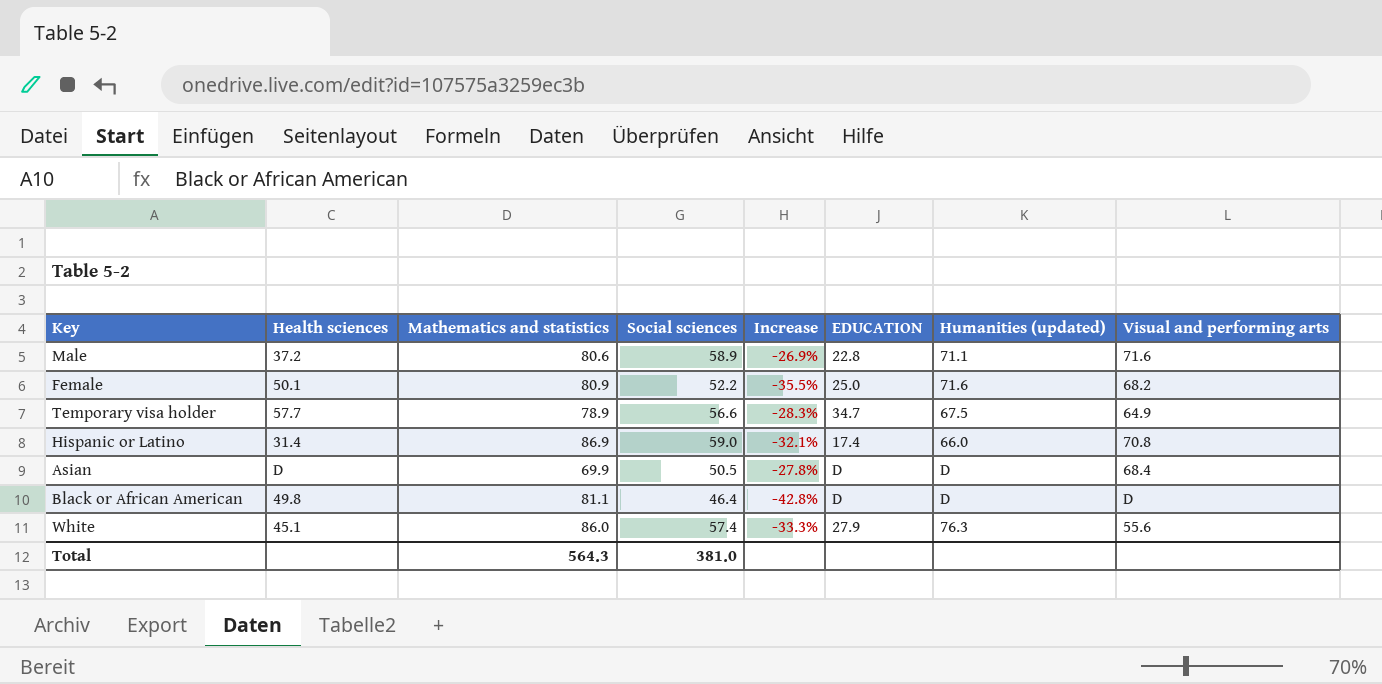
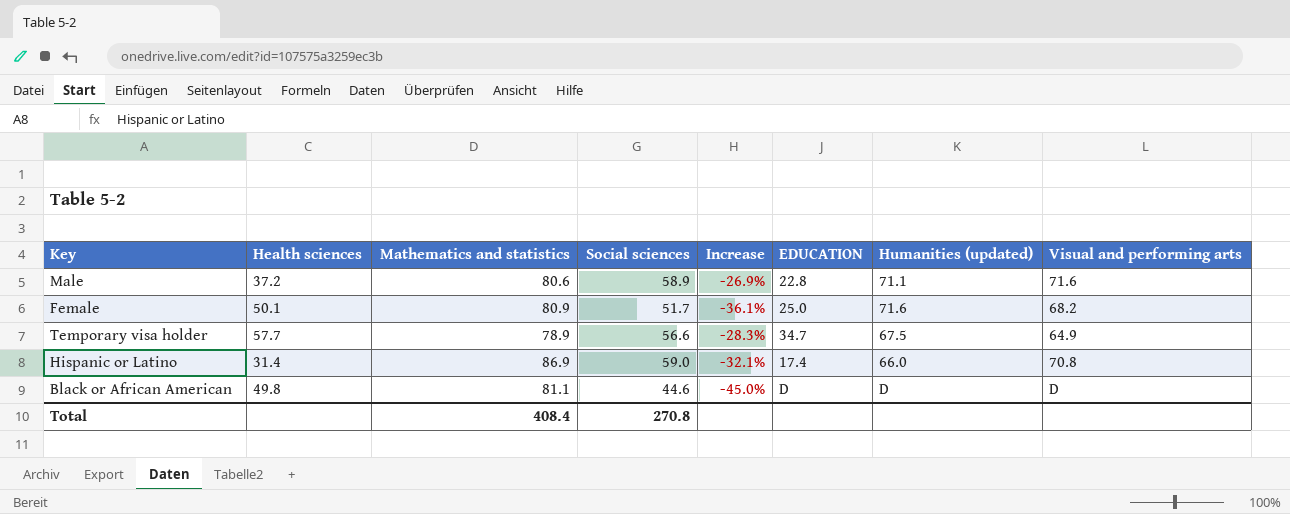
row Asian: D | 69.9 | 50.5 | -27.8% | D | D | 68.4 -> none
row White: 45.1 | 86.0 | 57.4 | -33.3% | 27.9 | 76.3 | 55.6 -> none
Female | Social sciences: 52.2 -> 51.7
Female | Increase: -35.5% -> -36.1%
Black or African American | Social sciences: 46.4 -> 44.6
Black or African American | Increase: -42.8% -> -45.0%
Total | Mathematics and statistics: 564.3 -> 408.4
Total | Social sciences: 381.0 -> 270.8

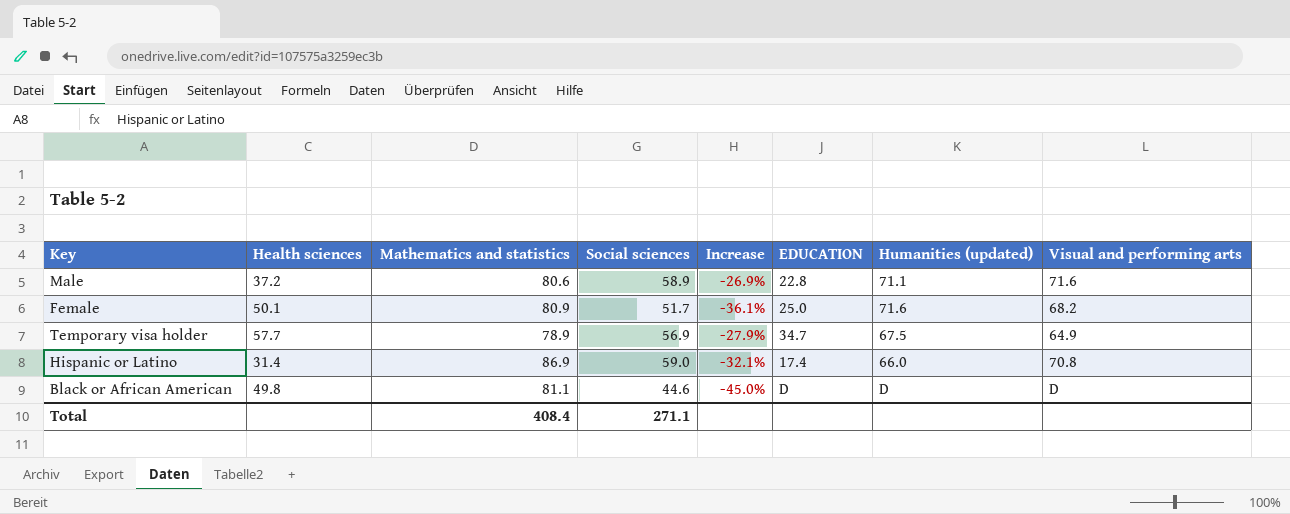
Temporary visa holder | Social sciences: 56.6 -> 56.9
Temporary visa holder | Increase: -28.3% -> -27.9%
Total | Social sciences: 270.8 -> 271.1

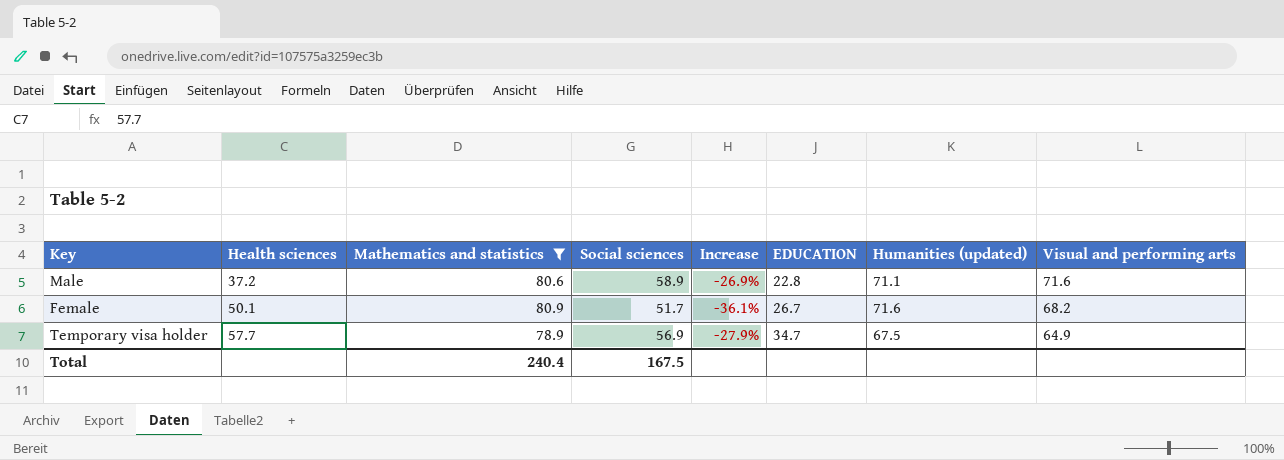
filter: none -> Mathematics and statistics <= 80.9
Female | EDUCATION: 25.0 -> 26.7
Total | Mathematics and statistics: 408.4 -> 240.4
Total | Social sciences: 271.1 -> 167.5

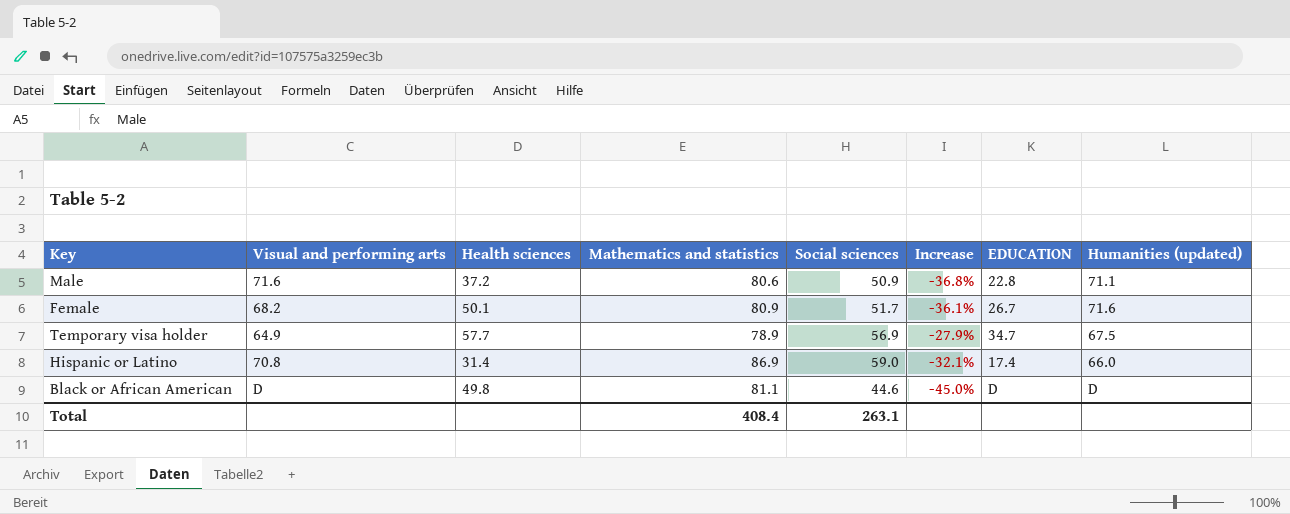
filter: Mathematics and statistics <= 80.9 -> none
column Visual and performing arts | position: 8 -> 2
Male | Social sciences: 58.9 -> 50.9
Male | Increase: -26.9% -> -36.8%
Total | Mathematics and statistics: 240.4 -> 408.4
Total | Social sciences: 167.5 -> 263.1

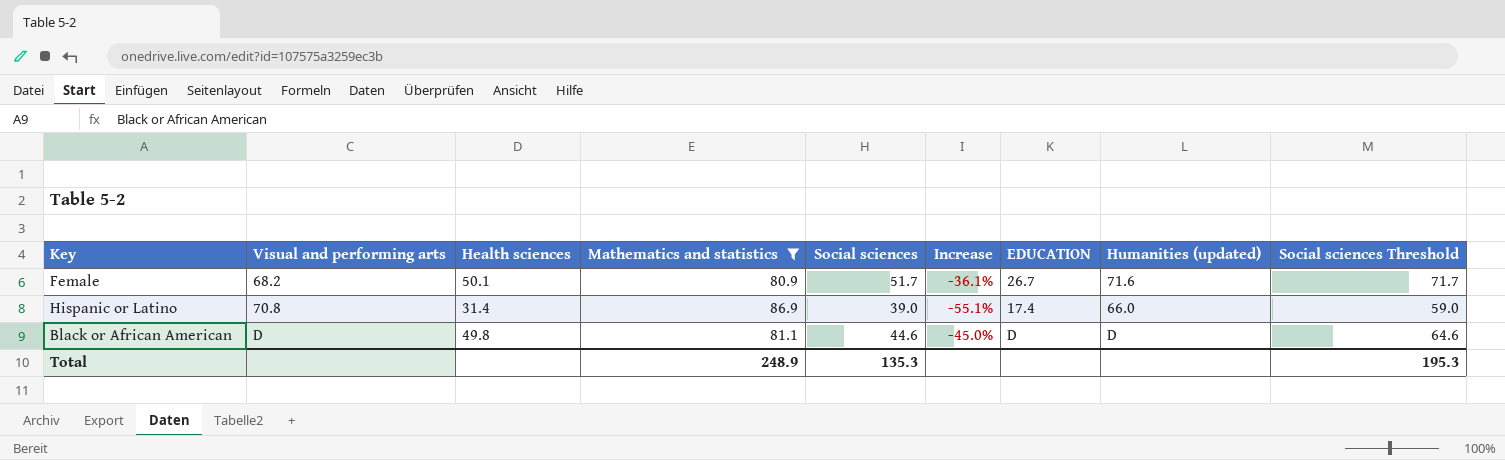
filter: none -> Mathematics and statistics >= 80.9
column Social sciences Threshold | formula: none -> [Social sciences] + 20
Hispanic or Latino | Social sciences: 59.0 -> 39.0
Hispanic or Latino | Increase: -32.1% -> -55.1%
Total | Mathematics and statistics: 408.4 -> 248.9
Total | Social sciences: 263.1 -> 135.3

